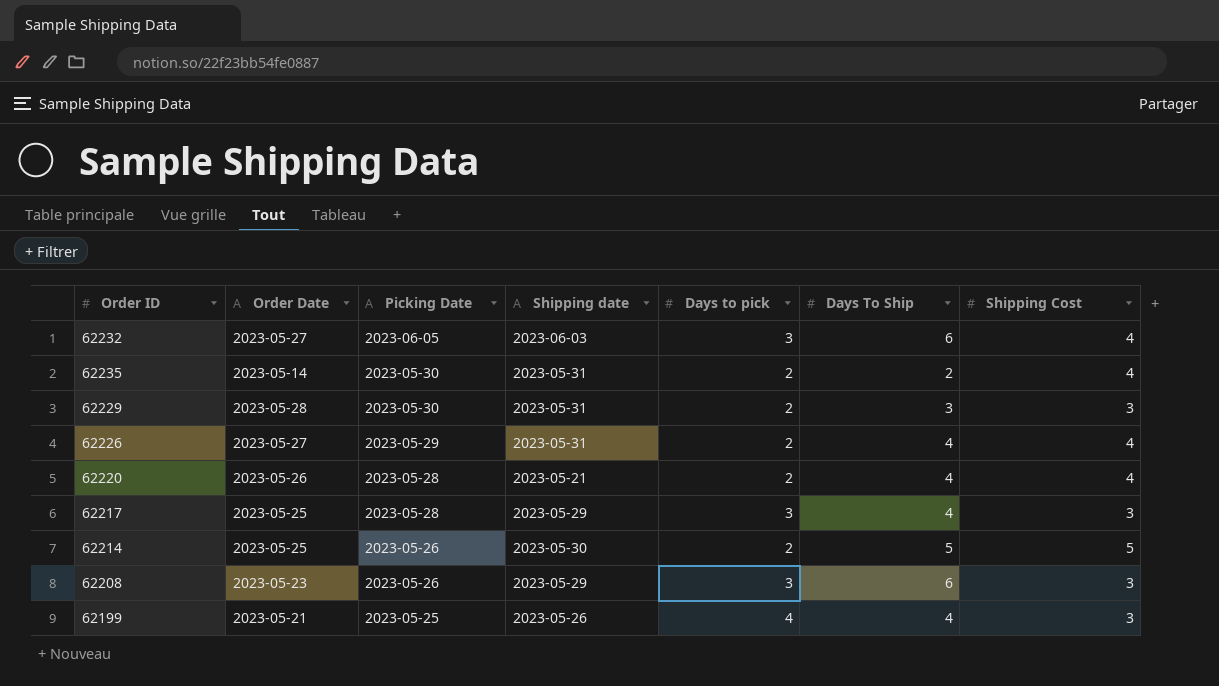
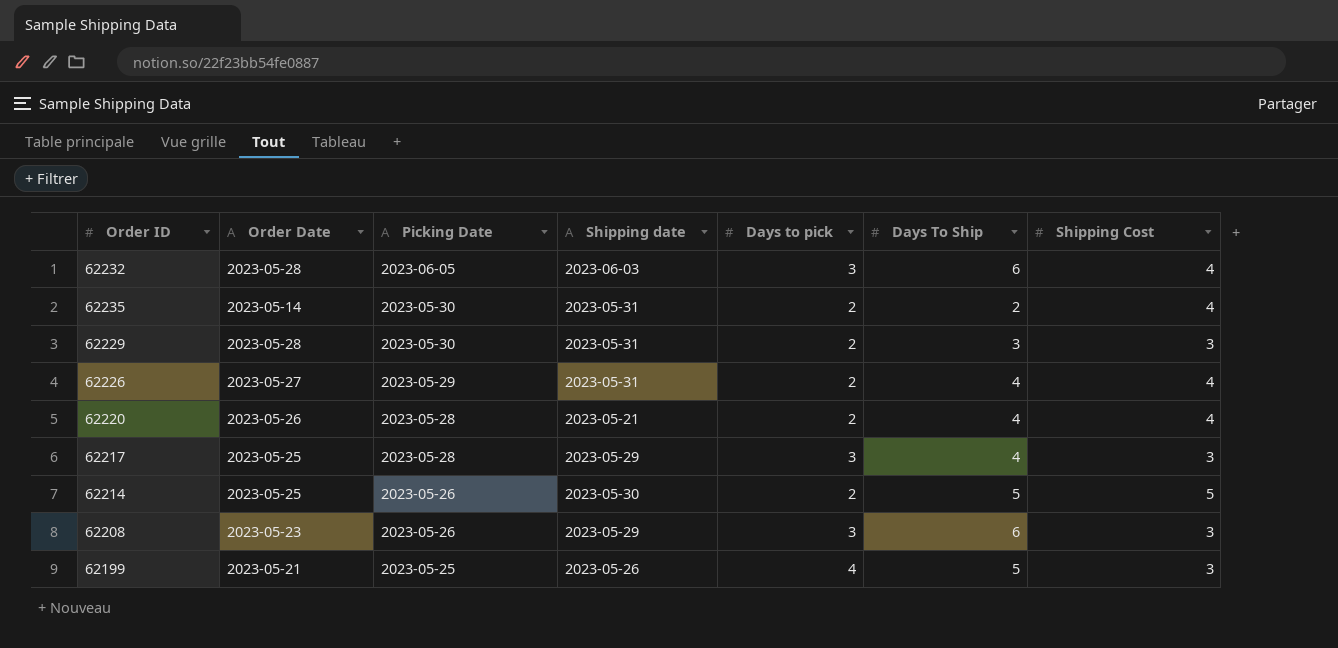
62232 | Order Date: 2023-05-27 -> 2023-05-28
62199 | Days To Ship: 4 -> 5

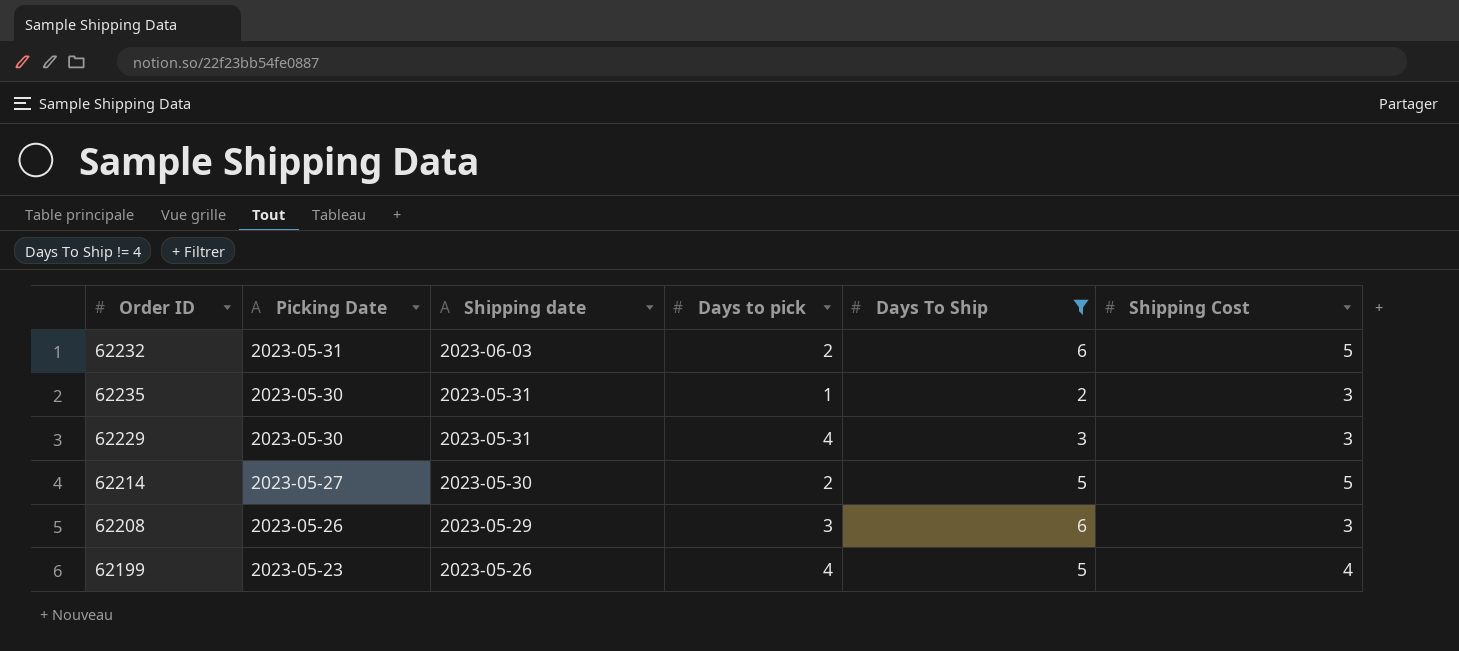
filter: none -> Days To Ship != 4
column Order Date | position: 2 -> none
62232 | Picking Date: 2023-06-05 -> 2023-05-31
62232 | Days to pick: 3 -> 2
62232 | Shipping Cost: 4 -> 5
62235 | Days to pick: 2 -> 1
62235 | Shipping Cost: 4 -> 3
62229 | Days to pick: 2 -> 4
62214 | Picking Date: 2023-05-26 -> 2023-05-27
62199 | Picking Date: 2023-05-25 -> 2023-05-23
62199 | Shipping Cost: 3 -> 4

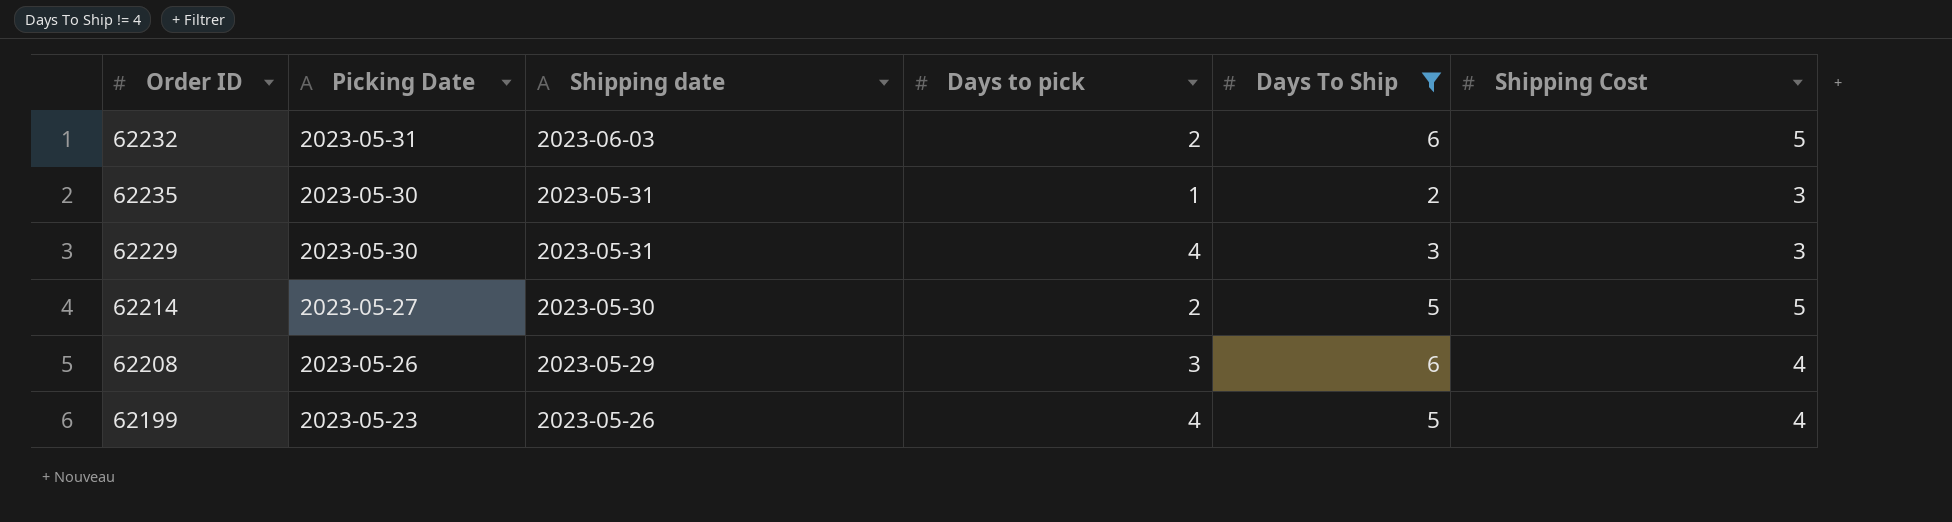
62208 | Shipping Cost: 3 -> 4

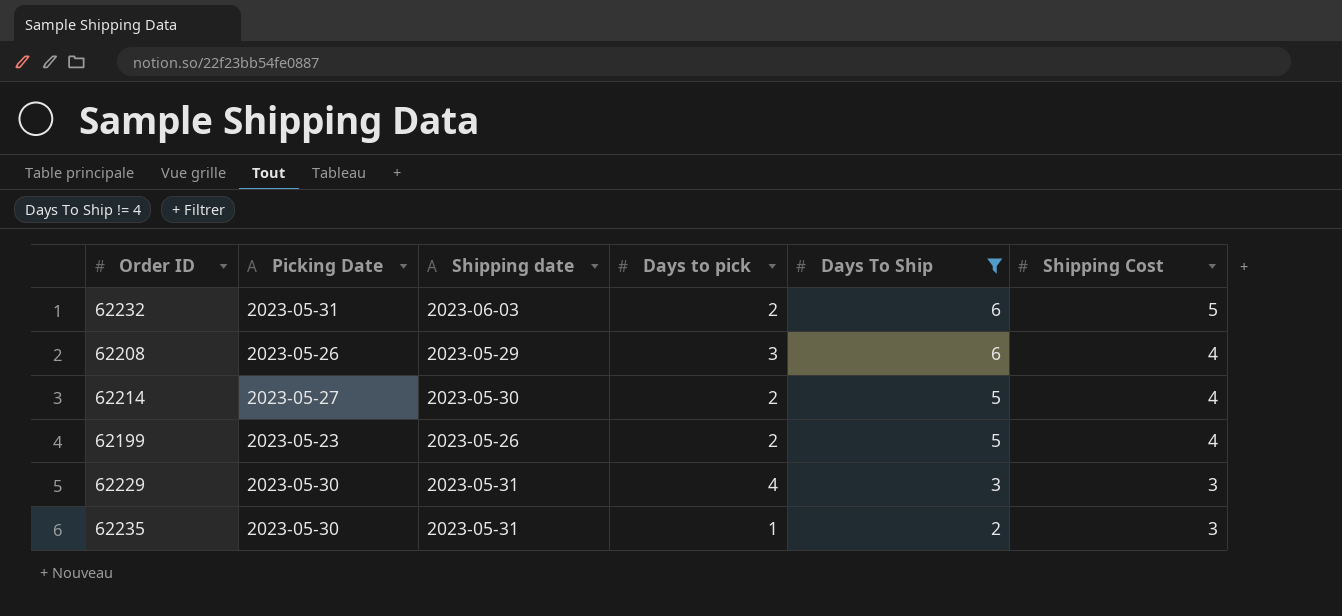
row order: Picking Date descending -> Days To Ship descending
62214 | Shipping Cost: 5 -> 4
62199 | Days to pick: 4 -> 2

